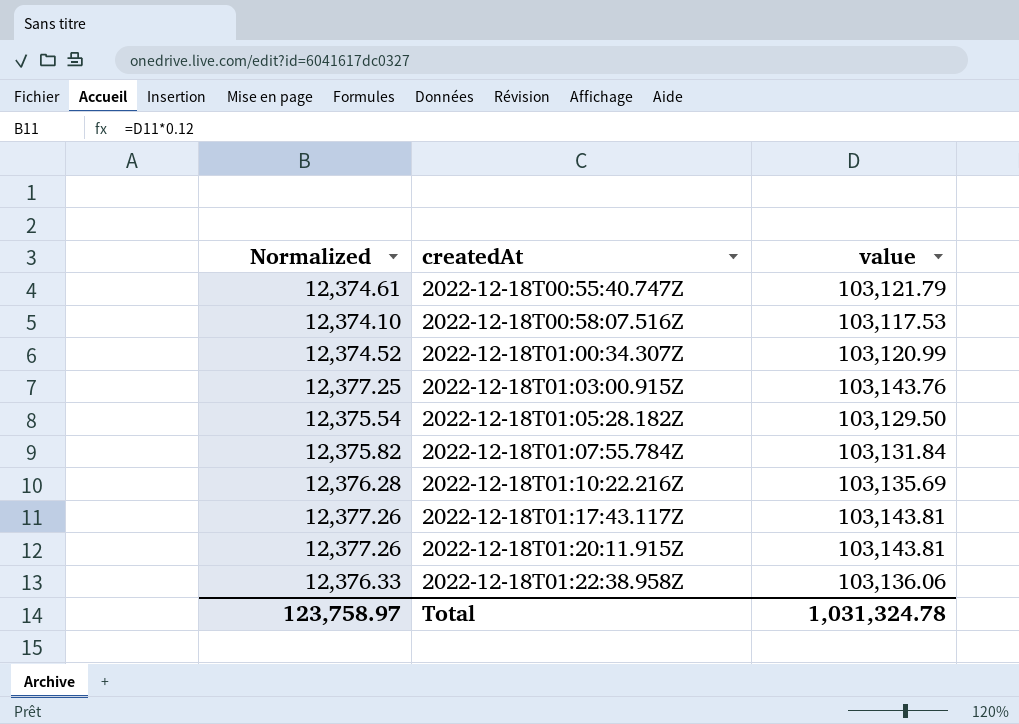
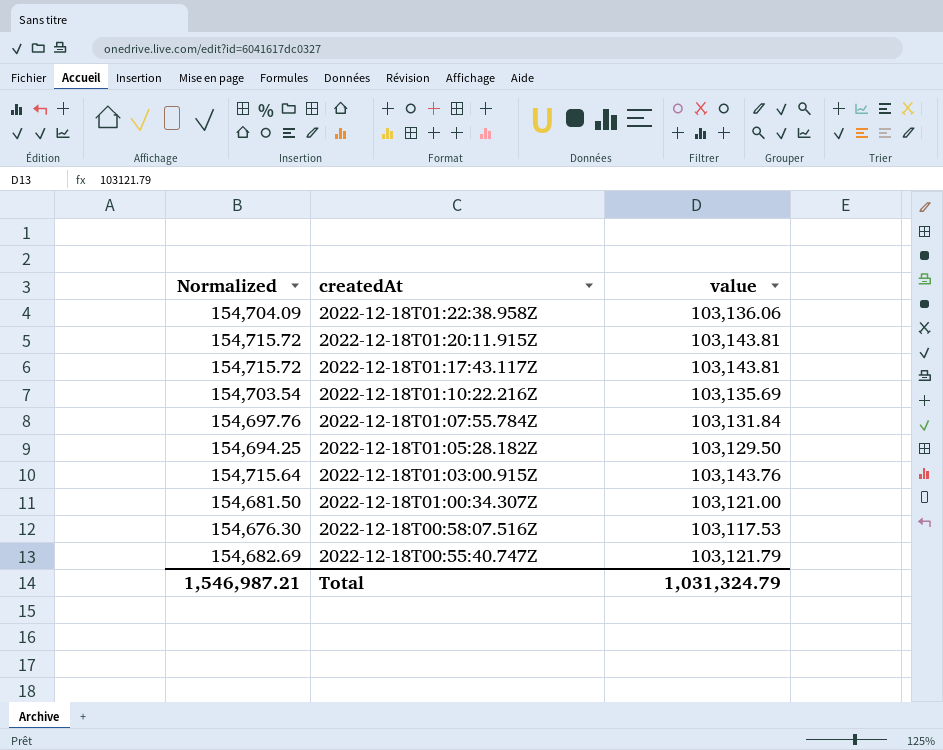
row order: createdAt ascending -> createdAt descending
column Normalized | formula: [value] * 0.12 -> [value] * 1.5
2022-12-18T01:00:34.307Z | value: 103,120.99 -> 103,121.00
Total | Normalized: 123,758.97 -> 1,546,987.21
Total | value: 1,031,324.78 -> 1,031,324.79

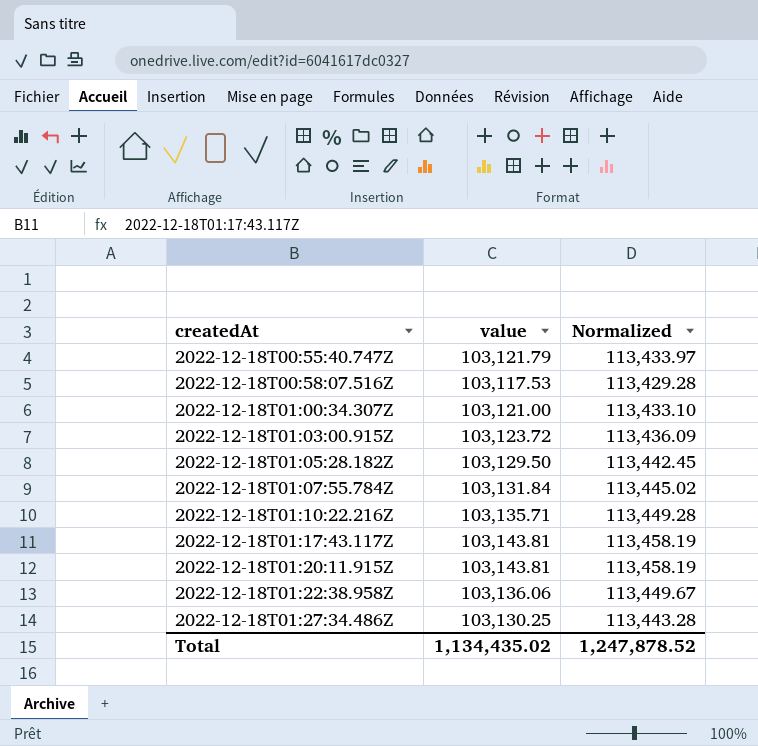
row order: createdAt descending -> createdAt ascending
column Normalized | formula: [value] * 1.5 -> [value] * 1.1
column Normalized | position: 1 -> 3
2022-12-18T01:03:00.915Z | value: 103,143.76 -> 103,123.72
2022-12-18T01:10:22.216Z | value: 103,135.69 -> 103,135.71
row 2022-12-18T01:27:34.486Z: none -> 103,130.25 | 113,443.28
Total | value: 1,031,324.79 -> 1,134,435.02
Total | Normalized: 1,546,987.21 -> 1,247,878.52

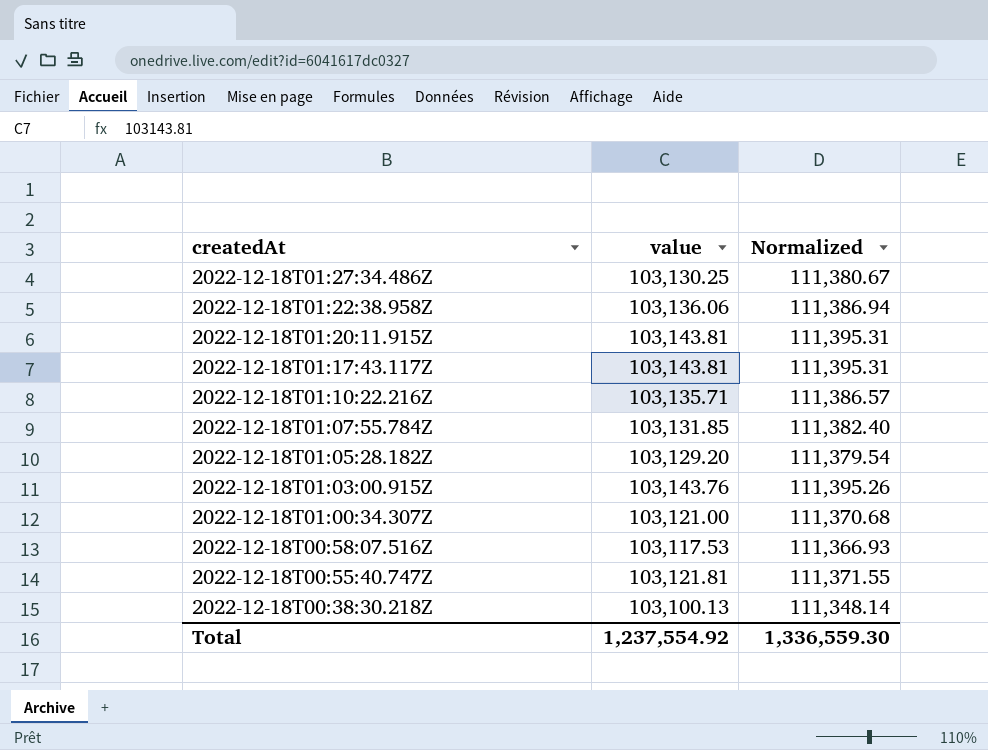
row order: createdAt ascending -> createdAt descending
column Normalized | formula: [value] * 1.1 -> [value] * 1.08
2022-12-18T01:07:55.784Z | value: 103,131.84 -> 103,131.85
2022-12-18T01:05:28.182Z | value: 103,129.50 -> 103,129.20
2022-12-18T01:03:00.915Z | value: 103,123.72 -> 103,143.76
2022-12-18T00:55:40.747Z | value: 103,121.79 -> 103,121.81
row 2022-12-18T00:38:30.218Z: none -> 103,100.13 | 111,348.14
Total | value: 1,134,435.02 -> 1,237,554.92
Total | Normalized: 1,247,878.52 -> 1,336,559.30

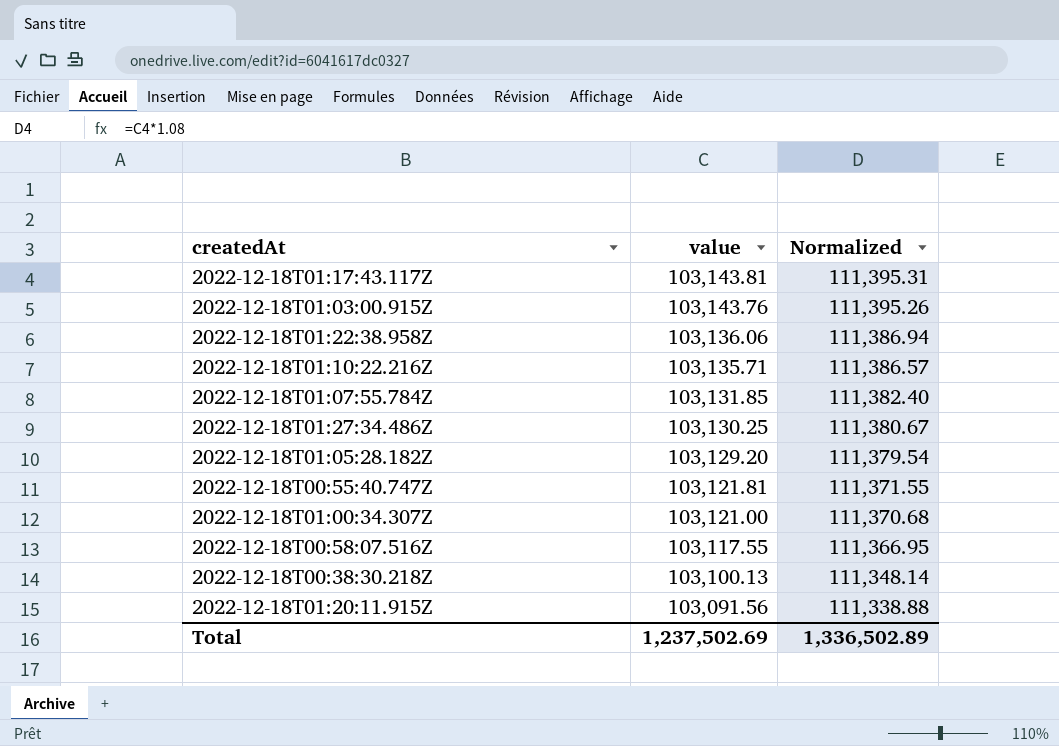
row order: createdAt descending -> value descending
2022-12-18T00:58:07.516Z | value: 103,117.53 -> 103,117.55
2022-12-18T00:58:07.516Z | Normalized: 111,366.93 -> 111,366.95
2022-12-18T01:20:11.915Z | value: 103,143.81 -> 103,091.56
2022-12-18T01:20:11.915Z | Normalized: 111,395.31 -> 111,338.88
Total | value: 1,237,554.92 -> 1,237,502.69
Total | Normalized: 1,336,559.30 -> 1,336,502.89

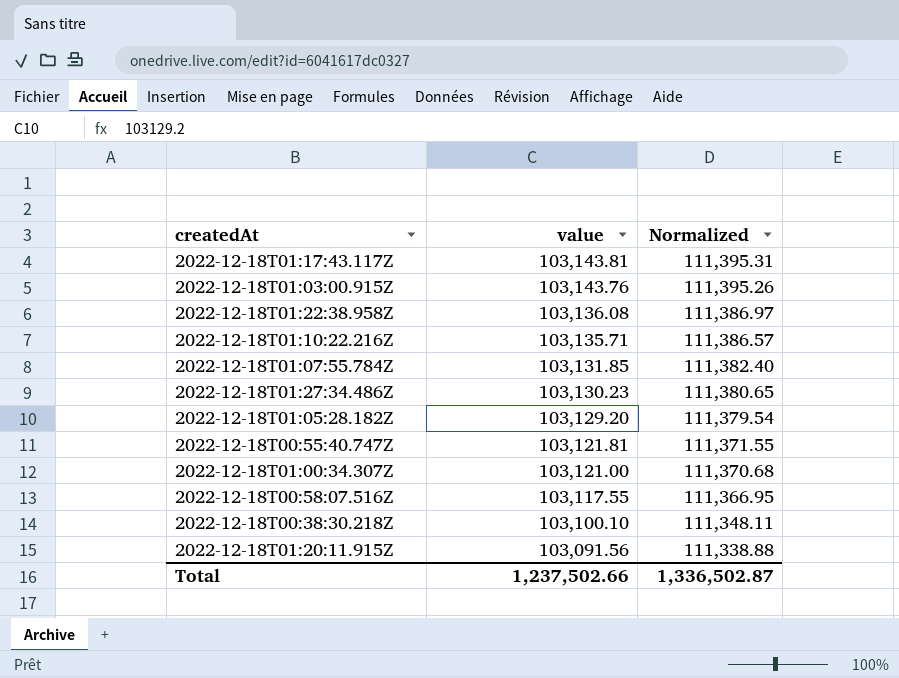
2022-12-18T01:22:38.958Z | value: 103,136.06 -> 103,136.08
2022-12-18T01:22:38.958Z | Normalized: 111,386.94 -> 111,386.97
2022-12-18T01:27:34.486Z | value: 103,130.25 -> 103,130.23
2022-12-18T01:27:34.486Z | Normalized: 111,380.67 -> 111,380.65
2022-12-18T00:38:30.218Z | value: 103,100.13 -> 103,100.10
2022-12-18T00:38:30.218Z | Normalized: 111,348.14 -> 111,348.11
Total | value: 1,237,502.69 -> 1,237,502.66
Total | Normalized: 1,336,502.89 -> 1,336,502.87

